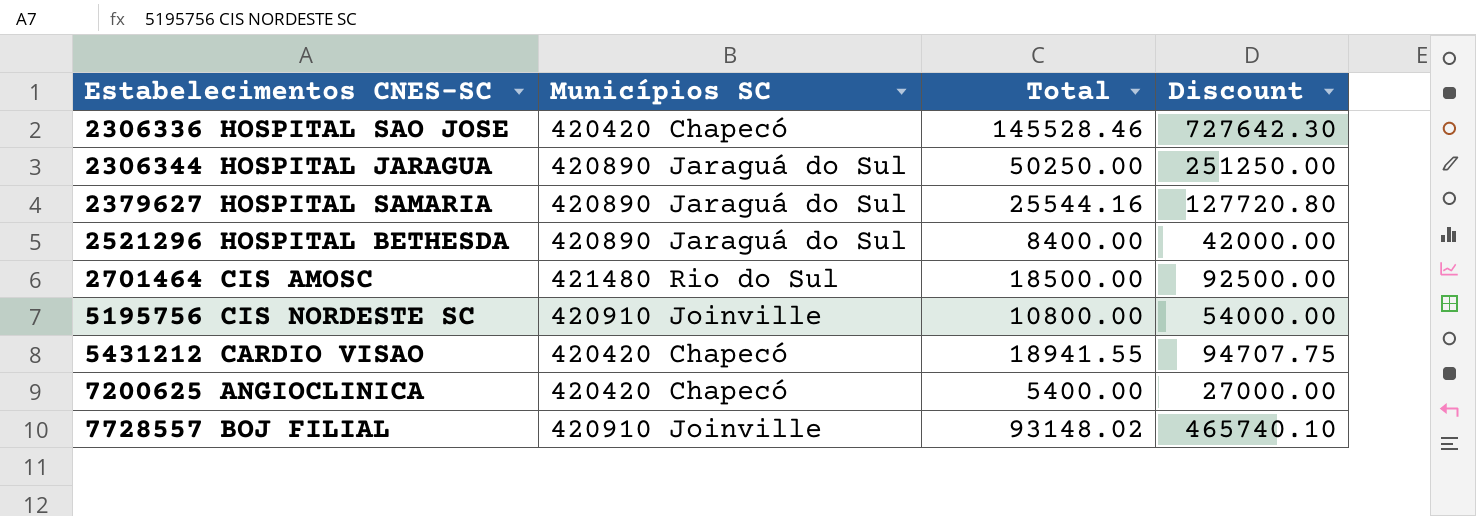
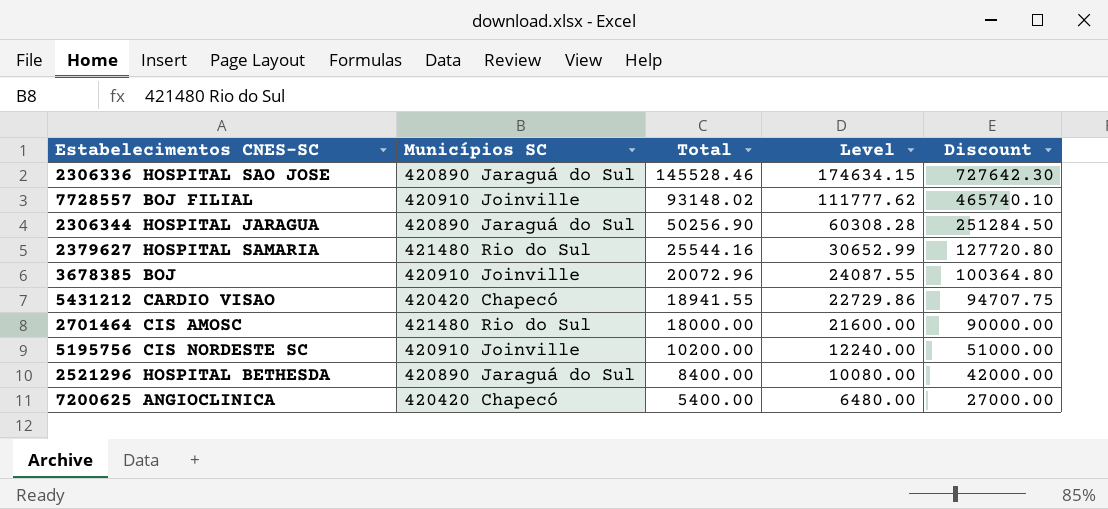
row order: Estabelecimentos CNES-SC ascending -> Total descending
column Level | formula: none -> [Total] * 1.2
2306336 HOSPITAL SAO JOSE | Municípios SC: 420420 Chapecó -> 420890 Jaraguá do Sul
2306344 HOSPITAL JARAGUA | Total: 50250.00 -> 50256.90
2306344 HOSPITAL JARAGUA | Discount: 251250.00 -> 251284.50
2379627 HOSPITAL SAMARIA | Municípios SC: 420890 Jaraguá do Sul -> 421480 Rio do Sul
row 3678385 BOJ: none -> 420910 Joinville | 20072.96 | 24087.55 | 100364.80
2701464 CIS AMOSC | Total: 18500.00 -> 18000.00
2701464 CIS AMOSC | Discount: 92500.00 -> 90000.00
5195756 CIS NORDESTE SC | Total: 10800.00 -> 10200.00
5195756 CIS NORDESTE SC | Discount: 54000.00 -> 51000.00

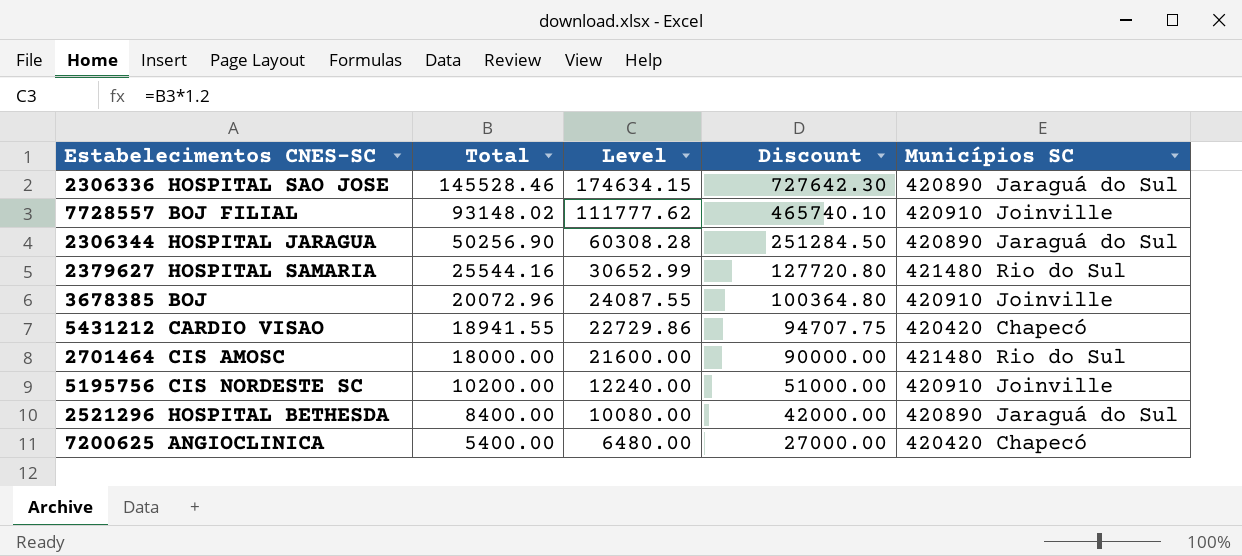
column Municípios SC | position: 2 -> 5

